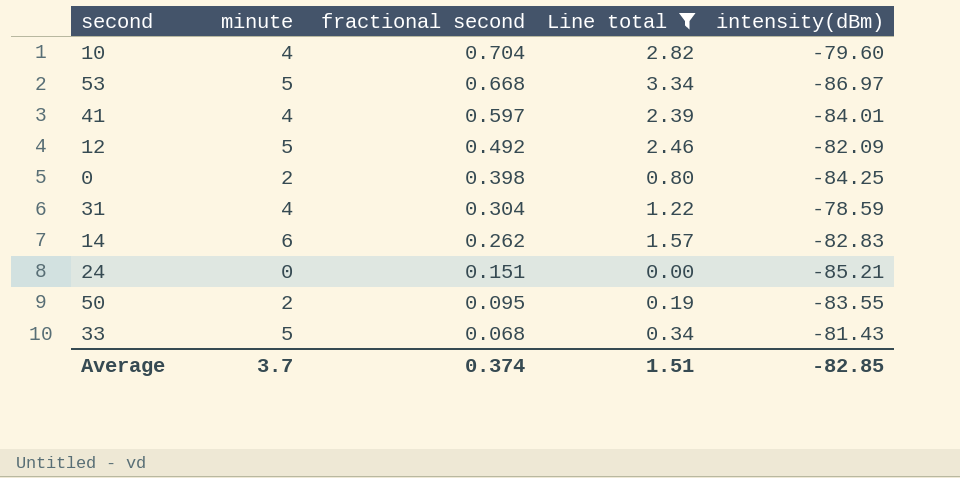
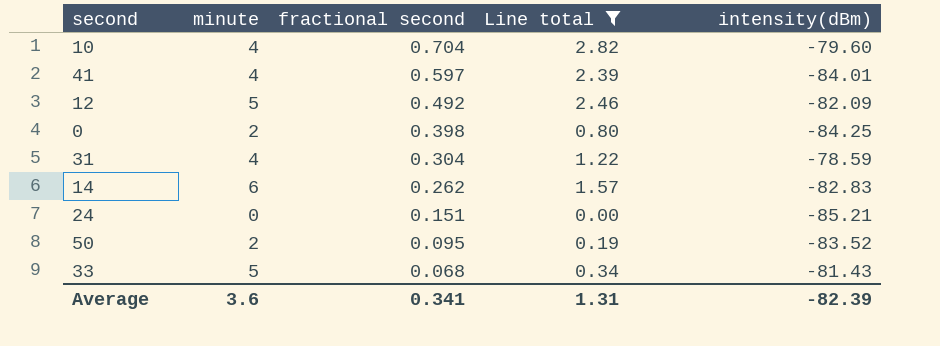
row 53: 5 | 0.668 | 3.34 | -86.97 -> none
50 | intensity(dBm): -83.55 -> -83.52
Average | minute: 3.7 -> 3.6
Average | fractional second: 0.374 -> 0.341
Average | Line total: 1.51 -> 1.31
Average | intensity(dBm): -82.85 -> -82.39

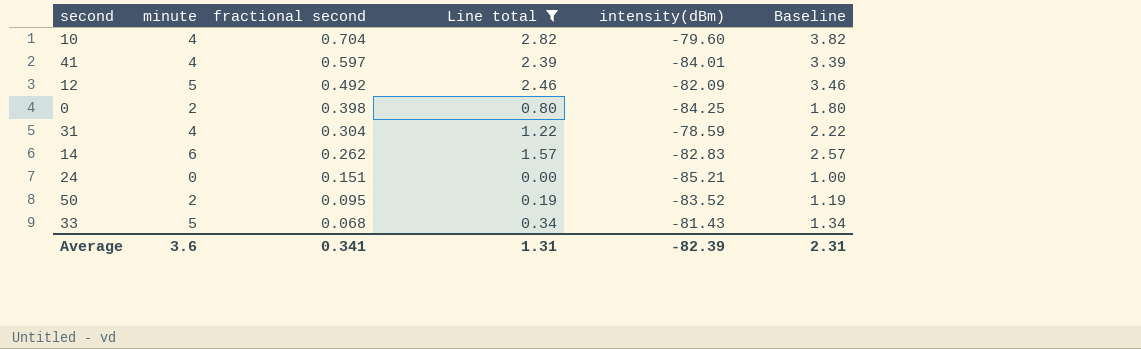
column Baseline | formula: none -> [Line total] + 1

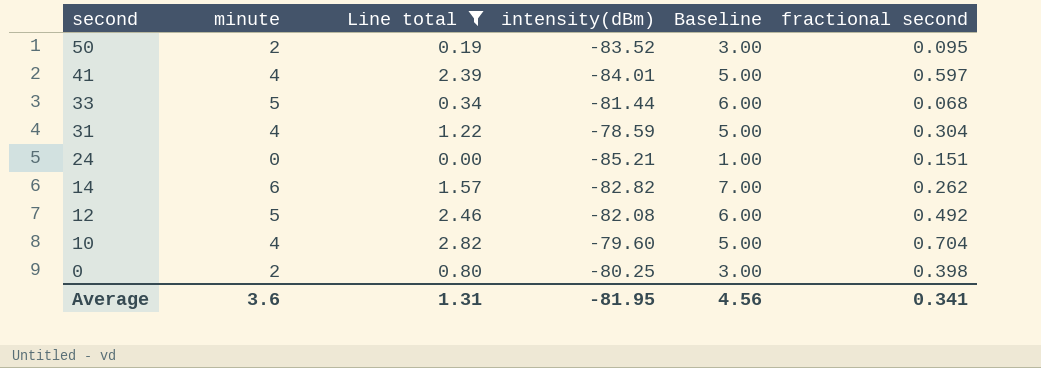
row order: fractional second descending -> second descending
column Baseline | formula: [Line total] + 1 -> [minute] + 1
column fractional second | position: 3 -> 6
33 | intensity(dBm): -81.43 -> -81.44
14 | intensity(dBm): -82.83 -> -82.82
12 | intensity(dBm): -82.09 -> -82.08
0 | intensity(dBm): -84.25 -> -80.25
Average | intensity(dBm): -82.39 -> -81.95
Average | Baseline: 2.31 -> 4.56

